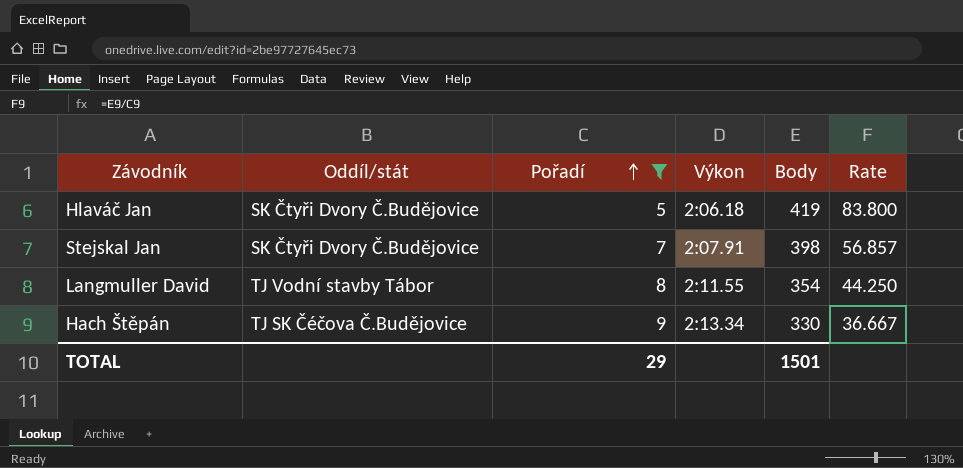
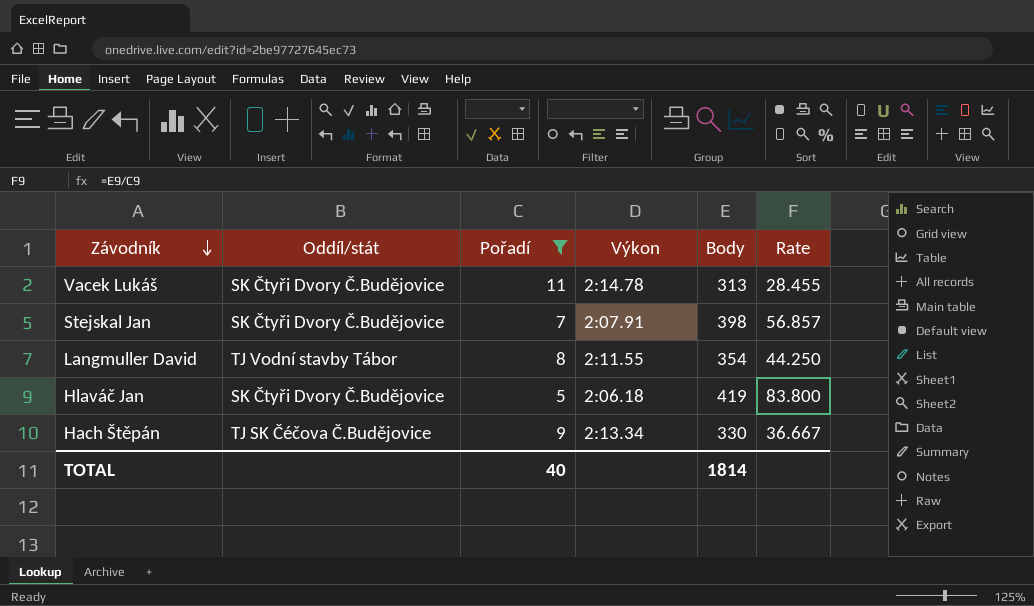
row order: Pořadí ascending -> Závodník descending
row Vacek Lukáš: none -> SK Čtyři Dvory Č.Budějovice | 11 | 2:14.78 | 313 | 28.455
TOTAL | Pořadí: 29 -> 40
TOTAL | Body: 1501 -> 1814

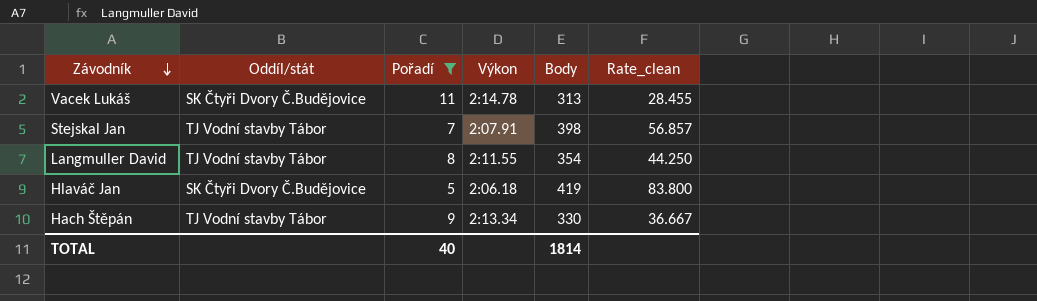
column name: Rate -> Rate_clean
Stejskal Jan | Oddíl/stát: SK Čtyři Dvory Č.Budějovice -> TJ Vodní stavby Tábor
Hach Štěpán | Oddíl/stát: TJ SK Čéčova Č.Budějovice -> TJ Vodní stavby Tábor

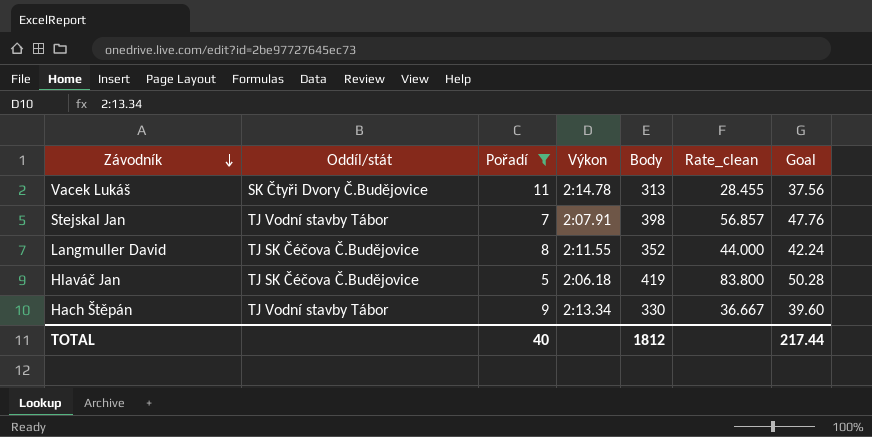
column Goal | formula: none -> [Body] * 0.12
Langmuller David | Oddíl/stát: TJ Vodní stavby Tábor -> TJ SK Čéčova Č.Budějovice
Langmuller David | Body: 354 -> 352
Langmuller David | Rate_clean: 44.250 -> 44.000
Hlaváč Jan | Oddíl/stát: SK Čtyři Dvory Č.Budějovice -> TJ SK Čéčova Č.Budějovice
TOTAL | Body: 1814 -> 1812

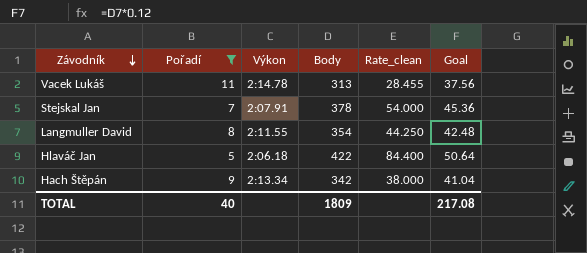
column Oddíl/stát | position: 2 -> none
Stejskal Jan | Body: 398 -> 378
Stejskal Jan | Rate_clean: 56.857 -> 54.000
Stejskal Jan | Goal: 47.76 -> 45.36
Langmuller David | Body: 352 -> 354
Langmuller David | Rate_clean: 44.000 -> 44.250
Langmuller David | Goal: 42.24 -> 42.48
Hlaváč Jan | Body: 419 -> 422
Hlaváč Jan | Rate_clean: 83.800 -> 84.400
Hlaváč Jan | Goal: 50.28 -> 50.64
Hach Štěpán | Body: 330 -> 342
Hach Štěpán | Rate_clean: 36.667 -> 38.000
Hach Štěpán | Goal: 39.60 -> 41.04
TOTAL | Body: 1812 -> 1809
TOTAL | Goal: 217.44 -> 217.08

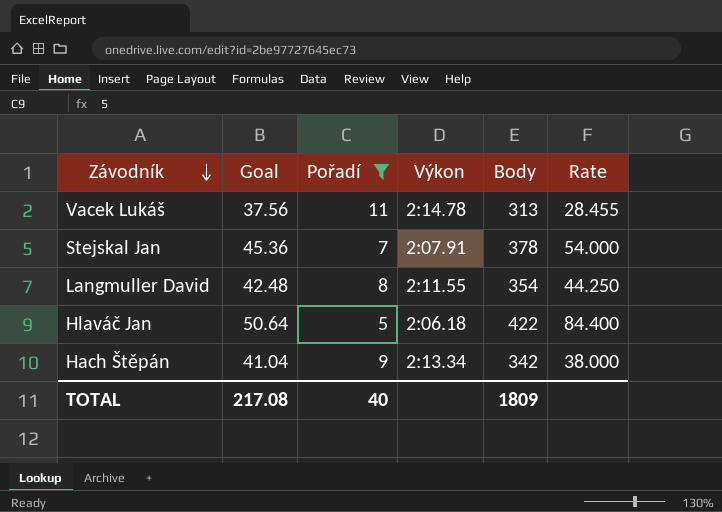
column Goal | position: 6 -> 2
column name: Rate_clean -> Rate

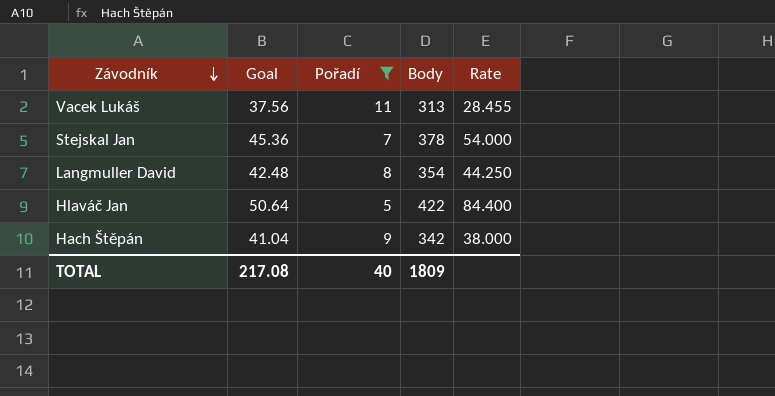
column Výkon | position: 4 -> none

